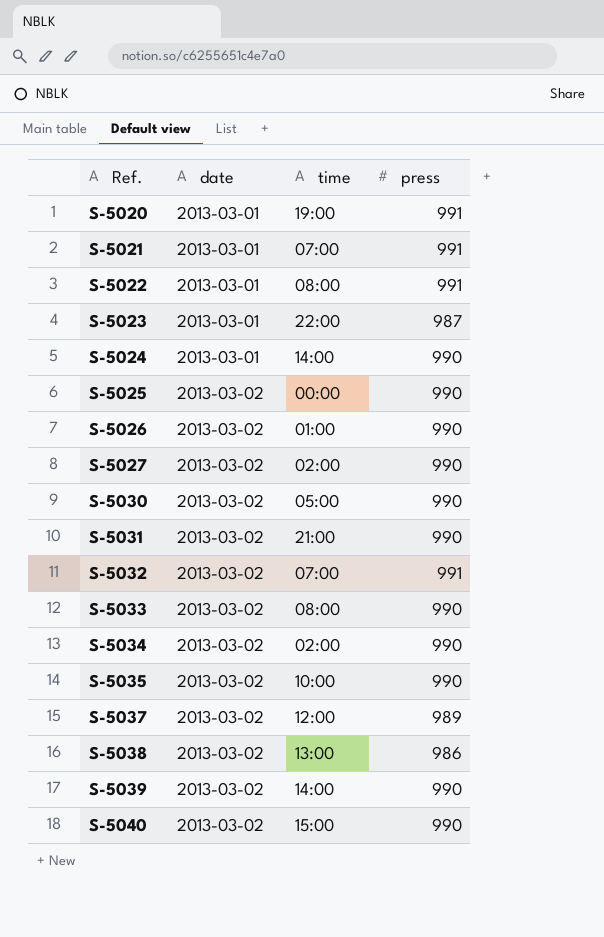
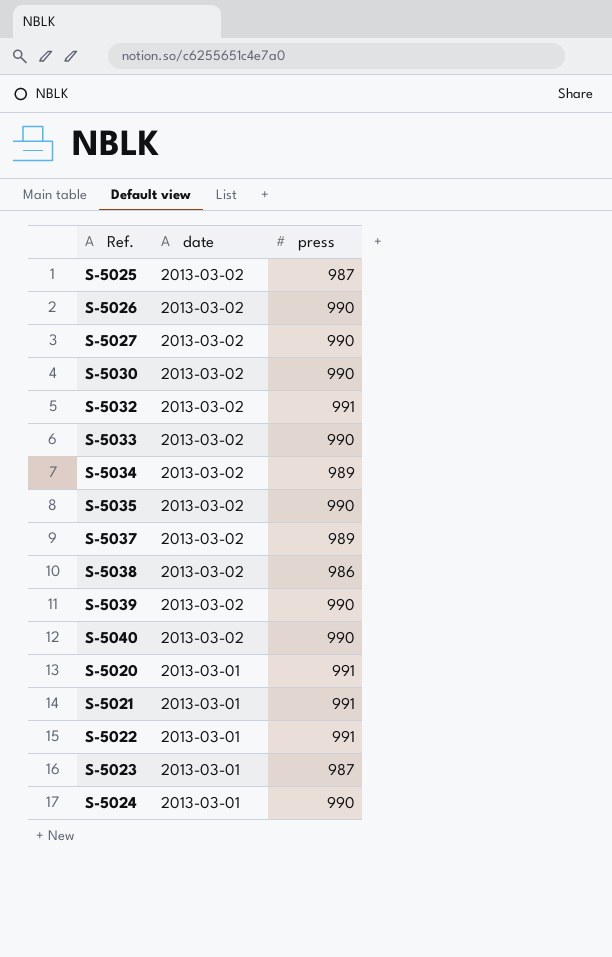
row order: Ref. ascending -> date descending
column time | position: 3 -> none
row S-5031: 2013-03-02 | 21:00 | 990 -> none
S-5025 | press: 990 -> 987
S-5034 | press: 990 -> 989

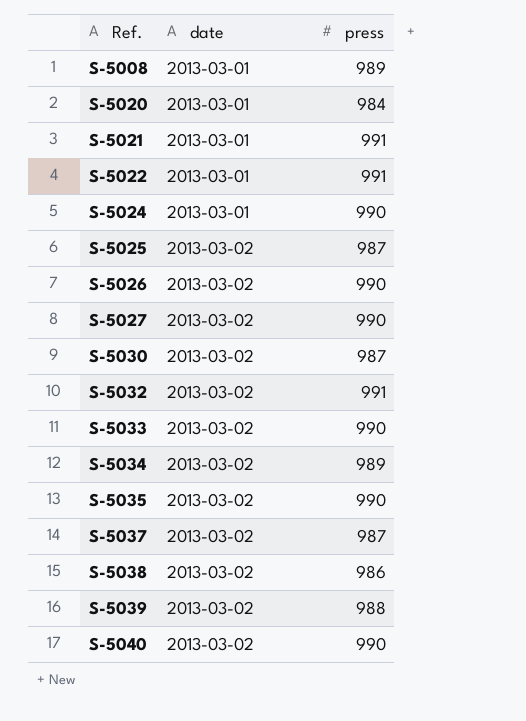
row order: date descending -> Ref. ascending
row S-5023: 2013-03-01 | 987 -> none
row S-5008: none -> 2013-03-01 | 989
S-5020 | press: 991 -> 984
S-5030 | press: 990 -> 987
S-5037 | press: 989 -> 987
S-5039 | press: 990 -> 988

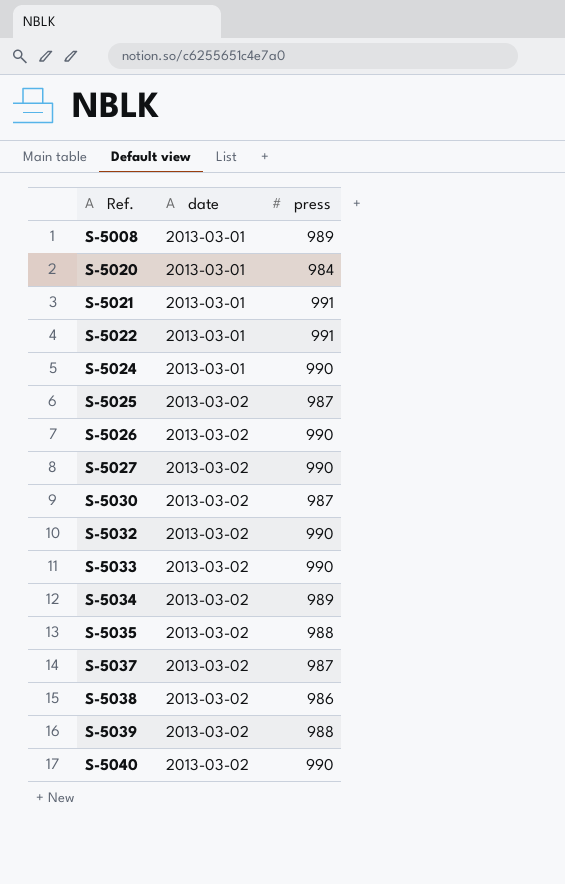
S-5032 | press: 991 -> 990
S-5035 | press: 990 -> 988

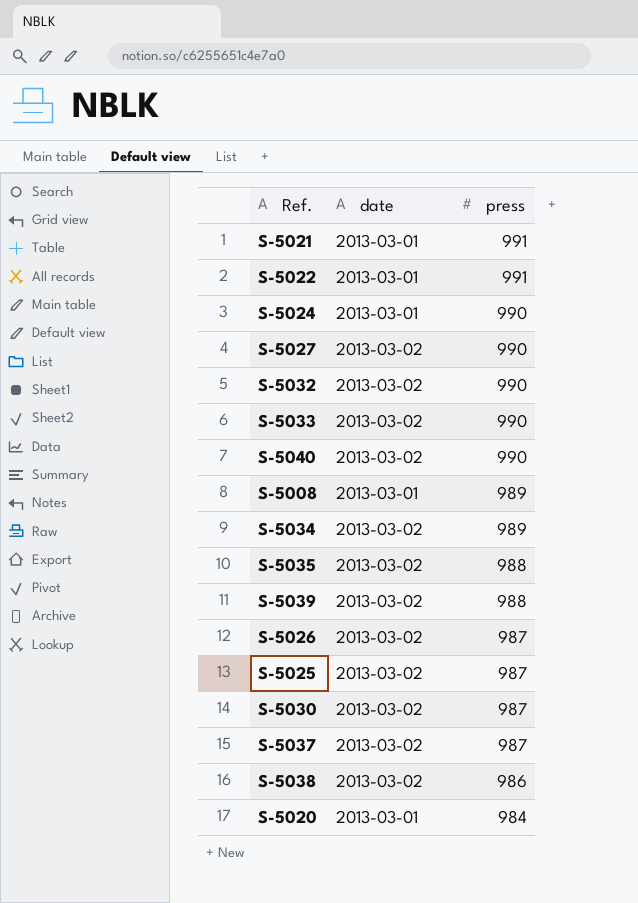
row order: Ref. ascending -> press descending
S-5026 | press: 990 -> 987

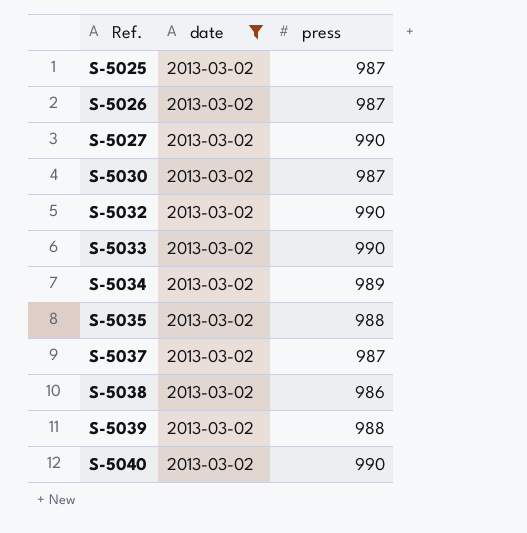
filter: none -> date = 2013-03-02
row order: press descending -> Ref. ascending

